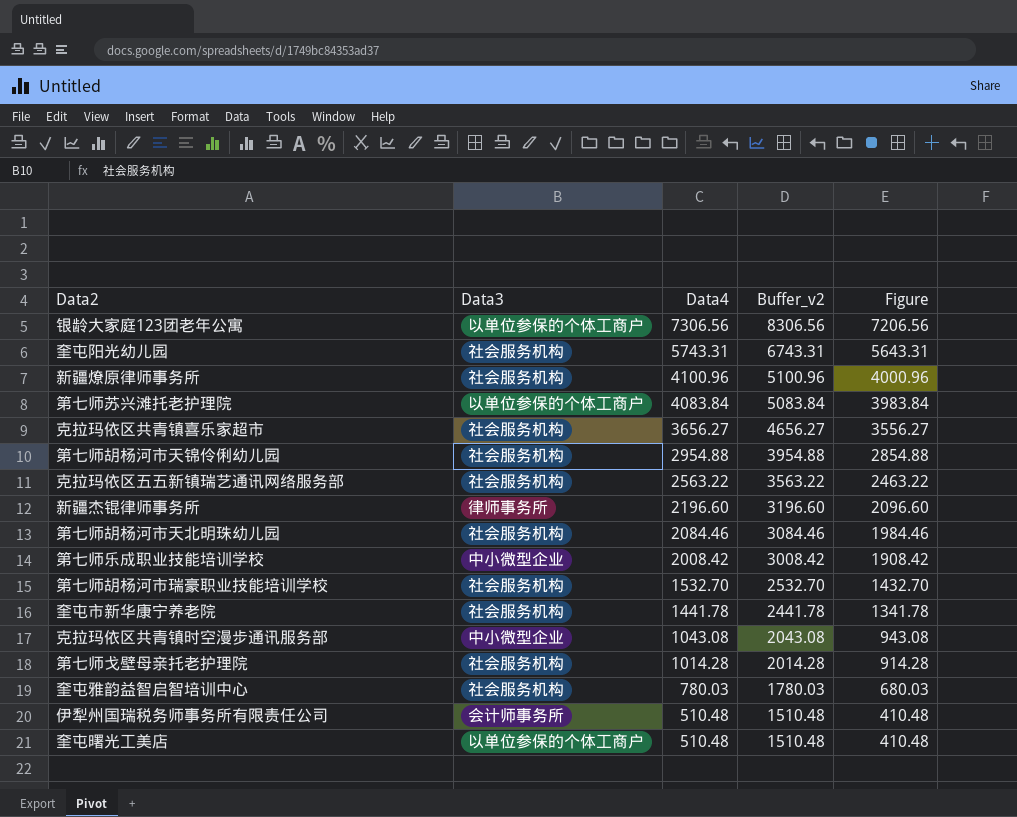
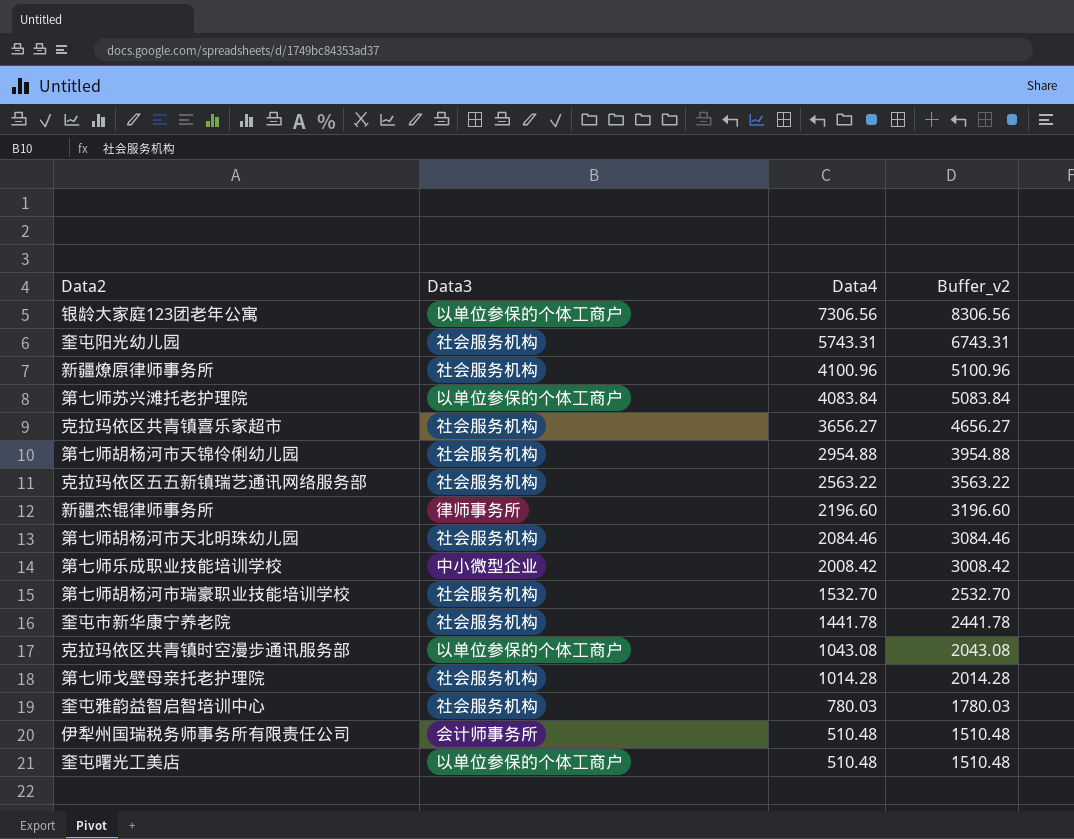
column Figure | formula: [Data4] - 100 -> none
克拉玛依区共青镇时空漫步通讯服务部 | Data3: 中小微型企业 -> 以单位参保的个体工商户

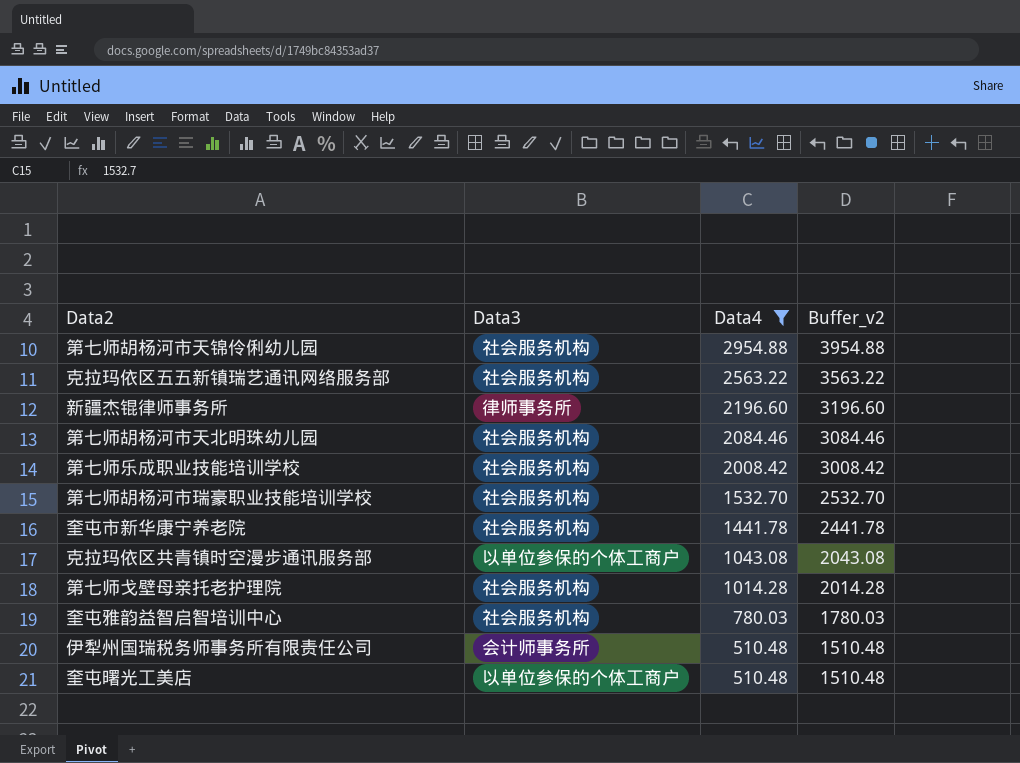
filter: none -> Data4 <= 2954.88
第七师乐成职业技能培训学校 | Data3: 中小微型企业 -> 社会服务机构

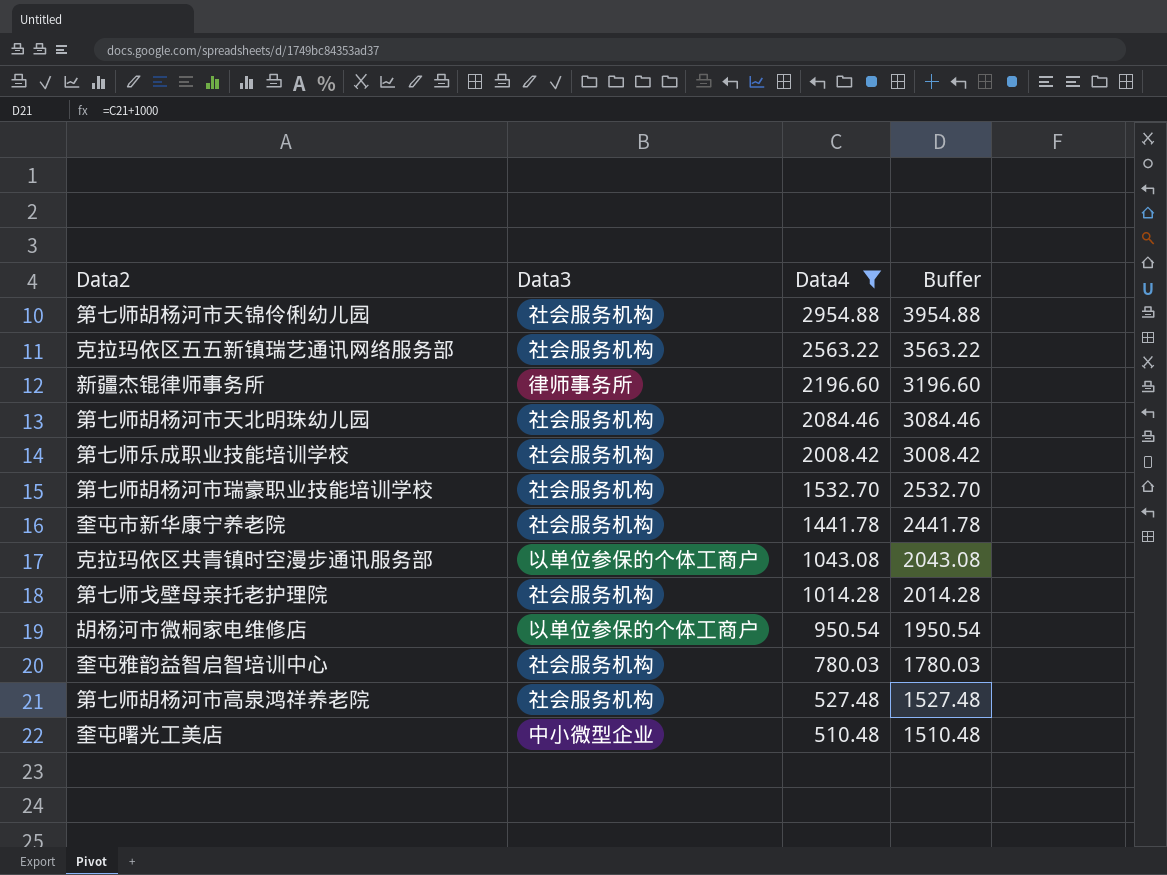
column name: Buffer_v2 -> Buffer
row 伊犁州国瑞税务师事务所有限责任公司: 会计师事务所 | 510.48 | 1510.48 -> none
row 胡杨河市微桐家电维修店: none -> 以单位参保的个体工商户 | 950.54 | 1950.54
row 第七师胡杨河市高泉鸿祥养老院: none -> 社会服务机构 | 527.48 | 1527.48
奎屯曙光工美店 | Data3: 以单位参保的个体工商户 -> 中小微型企业

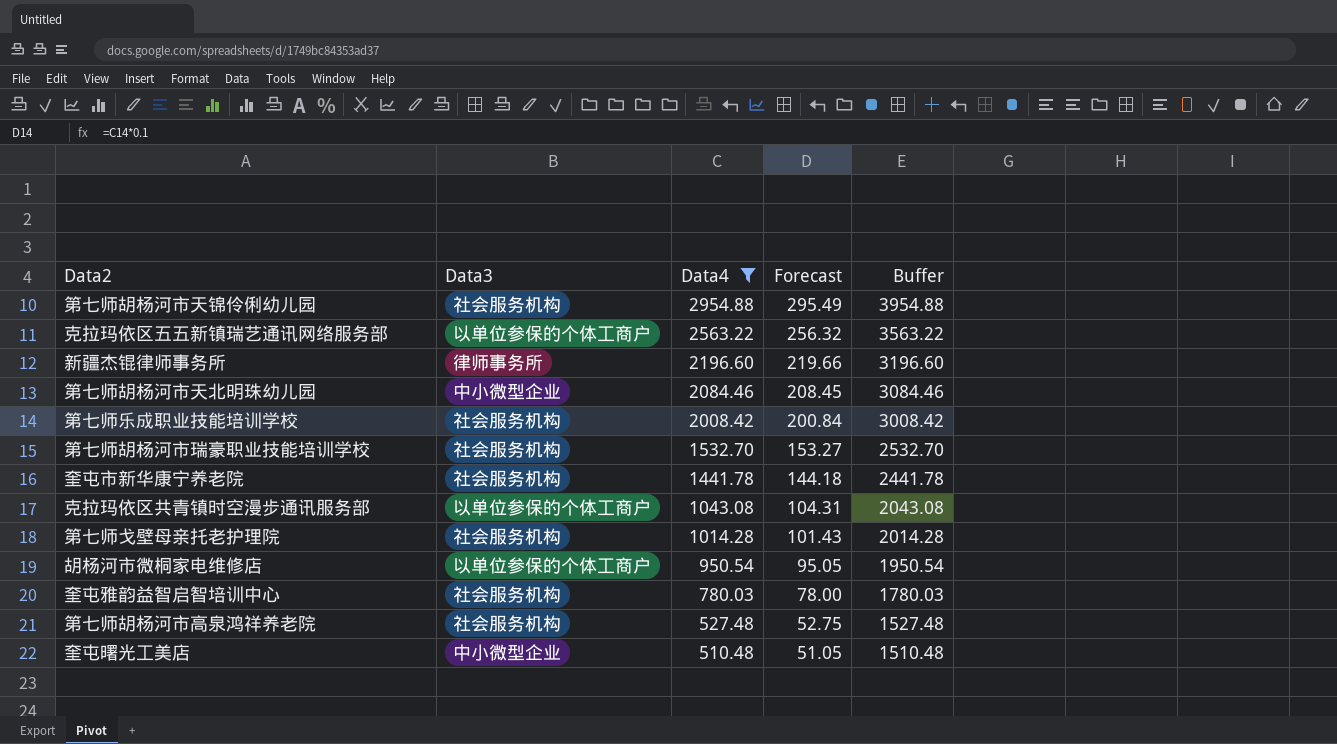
column Forecast | formula: none -> [Data4] * 0.1
克拉玛依区五五新镇瑞艺通讯网络服务部 | Data3: 社会服务机构 -> 以单位参保的个体工商户
第七师胡杨河市天北明珠幼儿园 | Data3: 社会服务机构 -> 中小微型企业

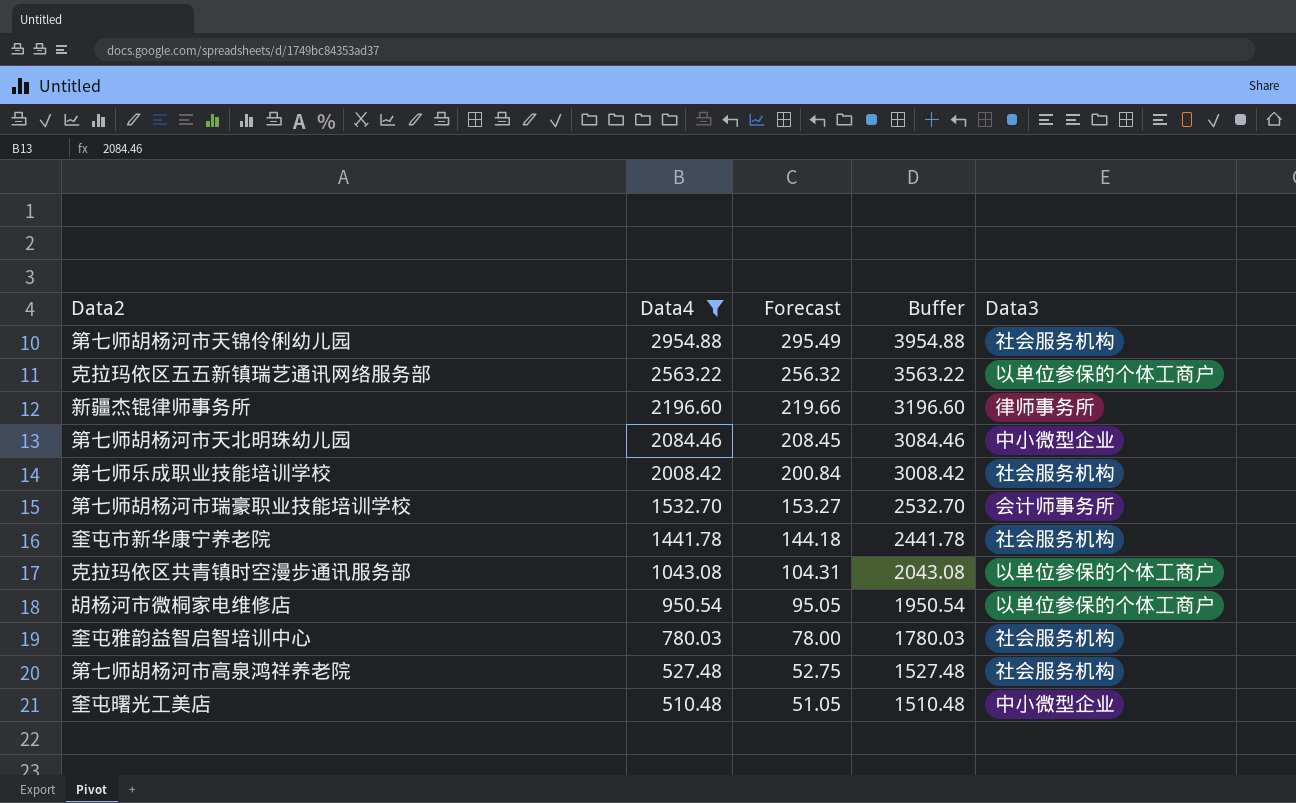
column Data3 | position: 2 -> 5
row 第七师戈壁母亲托老护理院: 社会服务机构 | 1014.28 | 101.43 | 2014.28 -> none
第七师胡杨河市瑞豪职业技能培训学校 | Data3: 社会服务机构 -> 会计师事务所

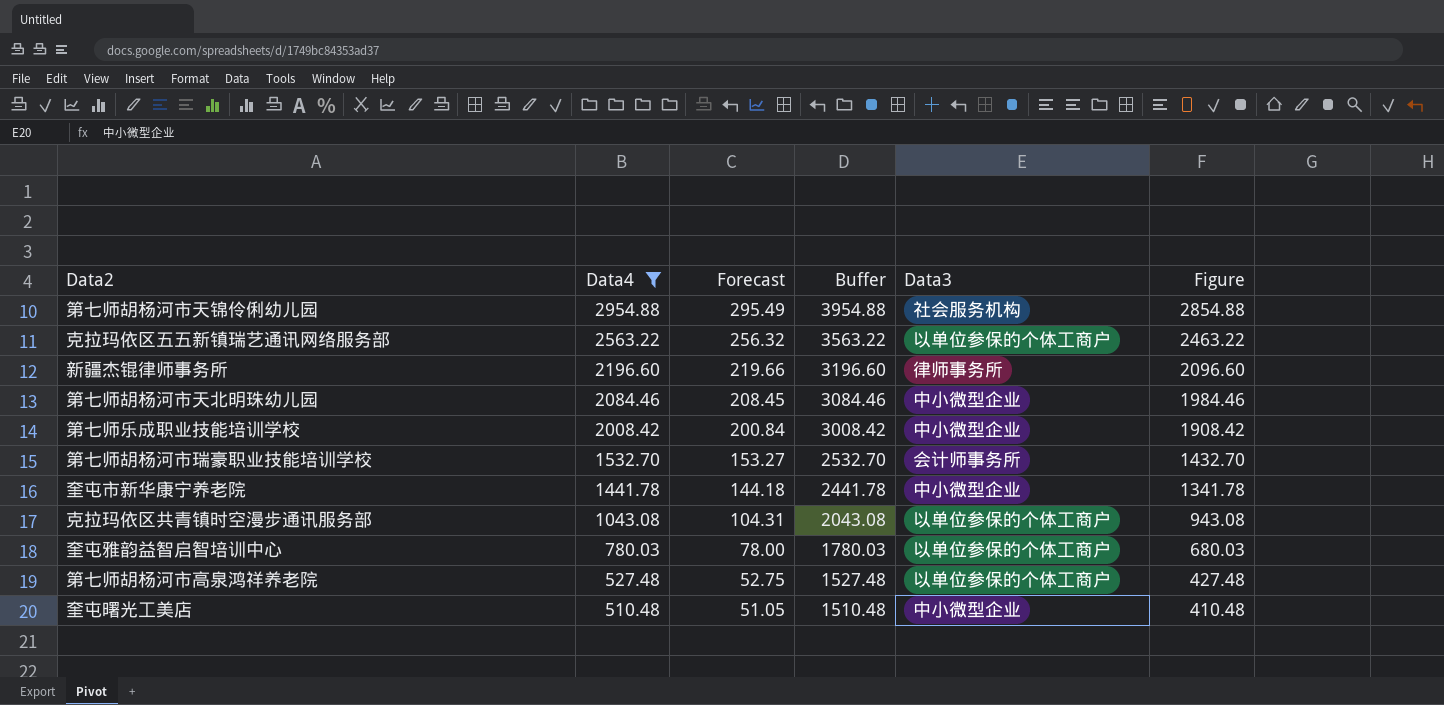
column Figure | formula: none -> [Data4] - 100
row 胡杨河市微桐家电维修店: 950.54 | 95.05 | 1950.54 | 以单位参保的个体工商户 -> none
第七师乐成职业技能培训学校 | Data3: 社会服务机构 -> 中小微型企业
奎屯市新华康宁养老院 | Data3: 社会服务机构 -> 中小微型企业
奎屯雅韵益智启智培训中心 | Data3: 社会服务机构 -> 以单位参保的个体工商户
第七师胡杨河市高泉鸿祥养老院 | Data3: 社会服务机构 -> 以单位参保的个体工商户

